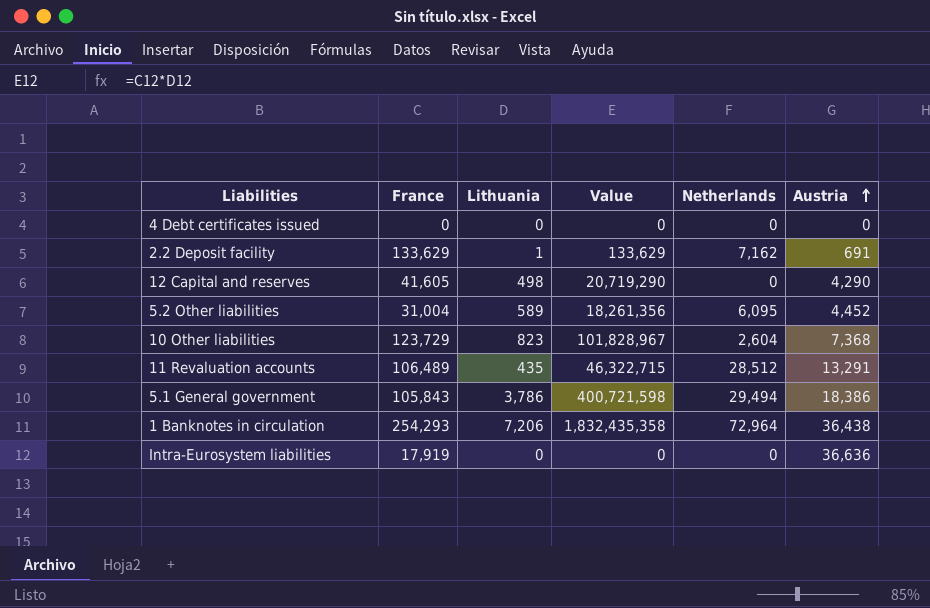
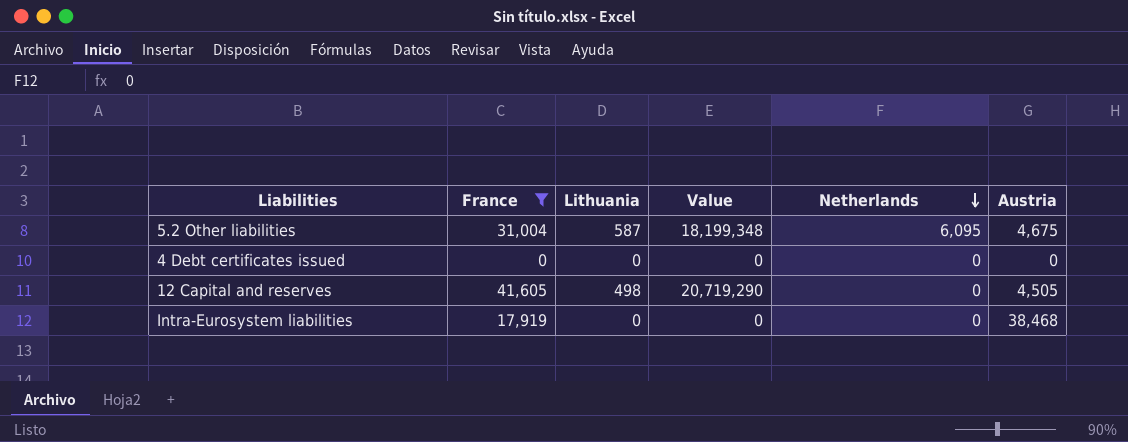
filter: none -> France <= 41,605
row order: Austria ascending -> Netherlands descending
5.2 Other liabilities | Lithuania: 589 -> 587
5.2 Other liabilities | Value: 18,261,356 -> 18,199,348
5.2 Other liabilities | Austria: 4,452 -> 4,675
12 Capital and reserves | Austria: 4,290 -> 4,505
Intra-Eurosystem liabilities | Austria: 36,636 -> 38,468

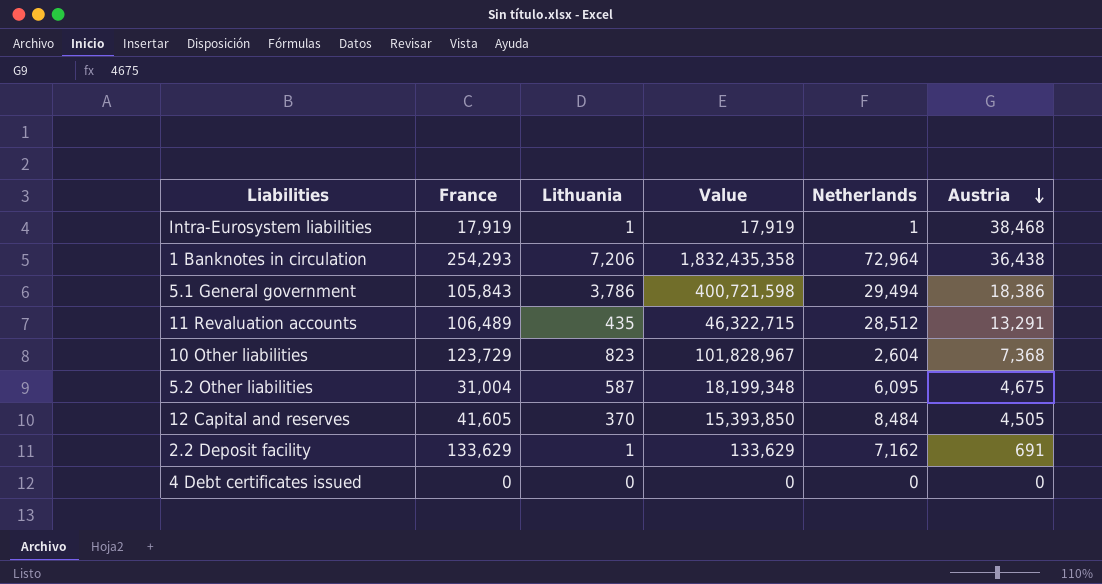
filter: France <= 41,605 -> none
row order: Netherlands descending -> Austria descending
Intra-Eurosystem liabilities | Lithuania: 0 -> 1
Intra-Eurosystem liabilities | Value: 0 -> 17,919
Intra-Eurosystem liabilities | Netherlands: 0 -> 1
12 Capital and reserves | Lithuania: 498 -> 370
12 Capital and reserves | Value: 20,719,290 -> 15,393,850
12 Capital and reserves | Netherlands: 0 -> 8,484

